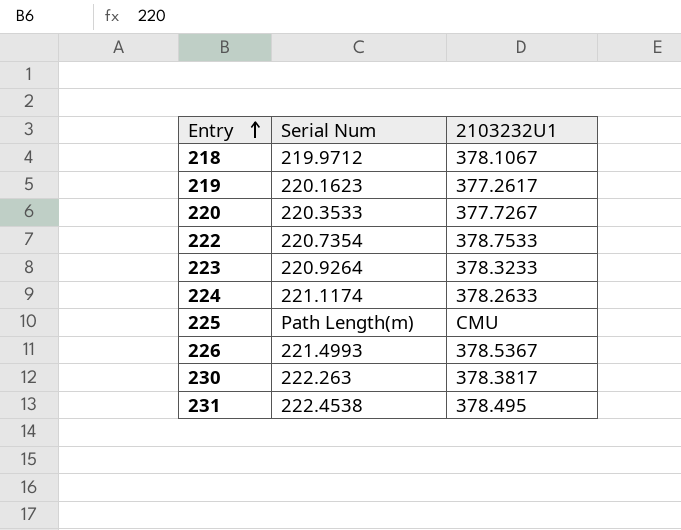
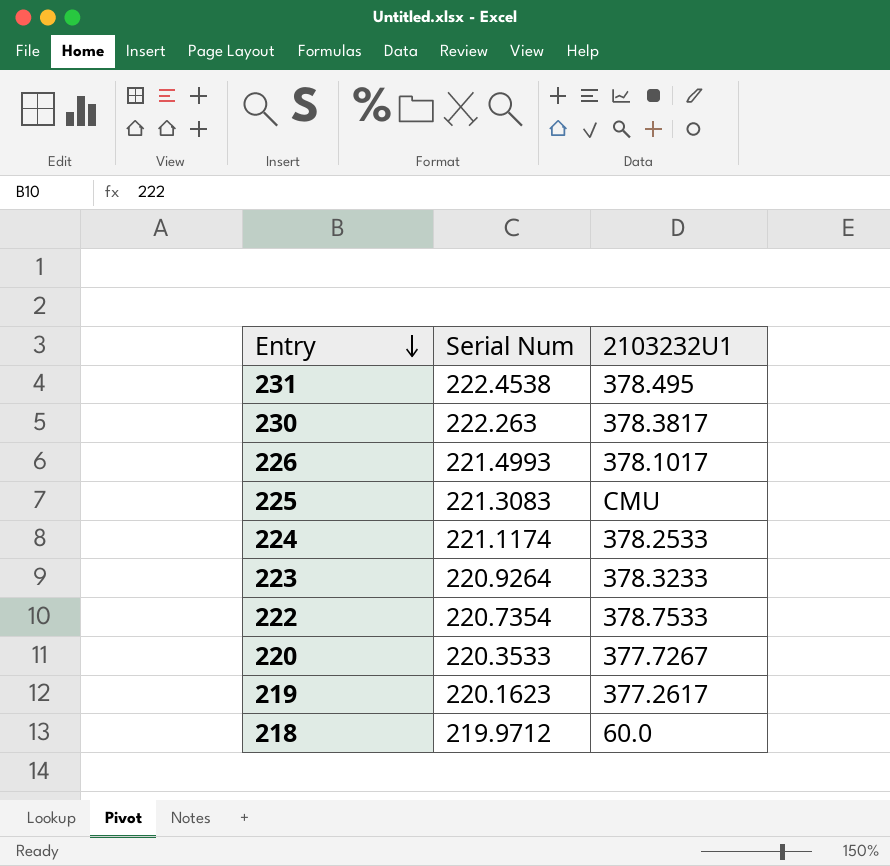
row order: Entry ascending -> Entry descending
226 | 2103232U1: 378.5367 -> 378.1017
225 | Serial Num: Path Length(m) -> 221.3083
224 | 2103232U1: 378.2633 -> 378.2533
218 | 2103232U1: 378.1067 -> 60.0

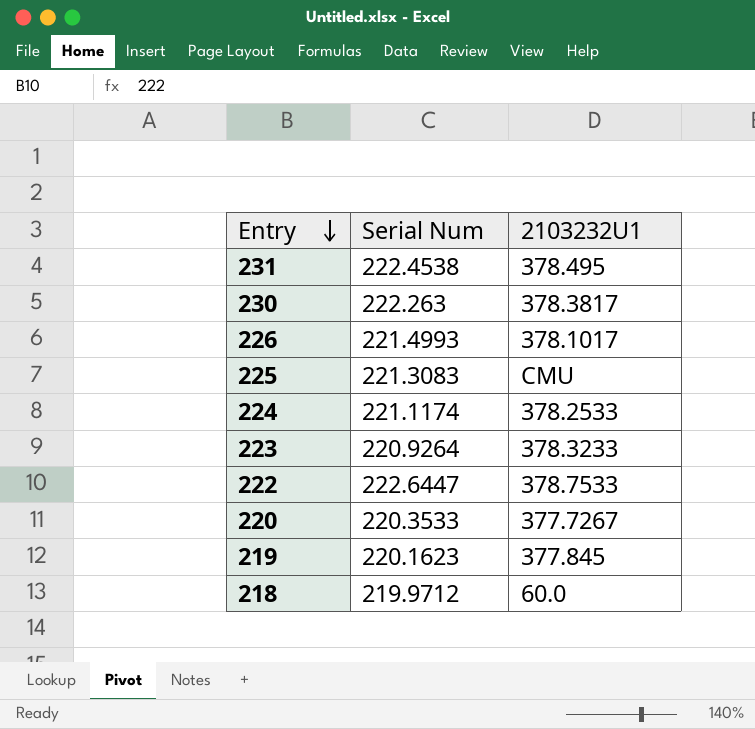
222 | Serial Num: 220.7354 -> 222.6447
219 | 2103232U1: 377.2617 -> 377.845

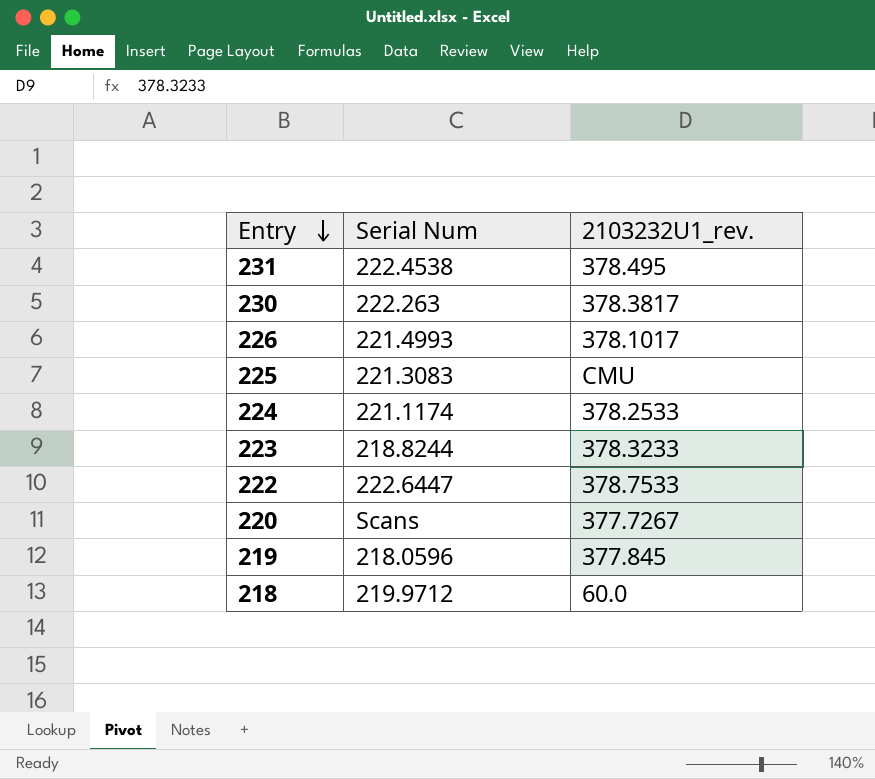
column name: 2103232U1 -> 2103232U1_rev.
223 | Serial Num: 220.9264 -> 218.8244
220 | Serial Num: 220.3533 -> Scans
219 | Serial Num: 220.1623 -> 218.0596

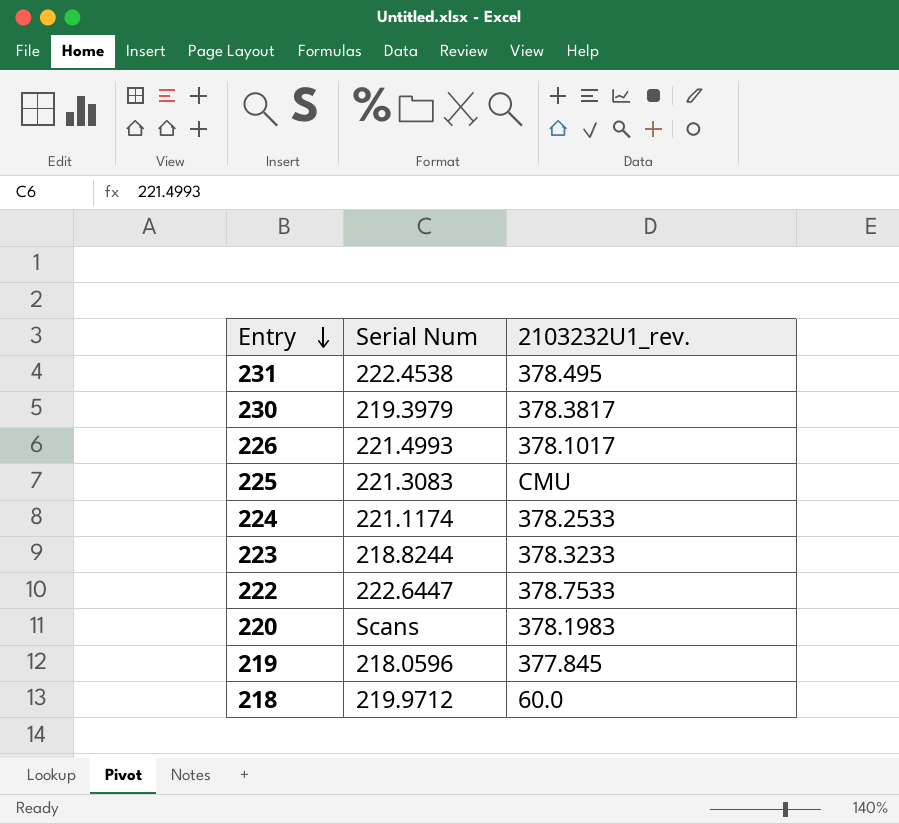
230 | Serial Num: 222.263 -> 219.3979
220 | 2103232U1_rev.: 377.7267 -> 378.1983

